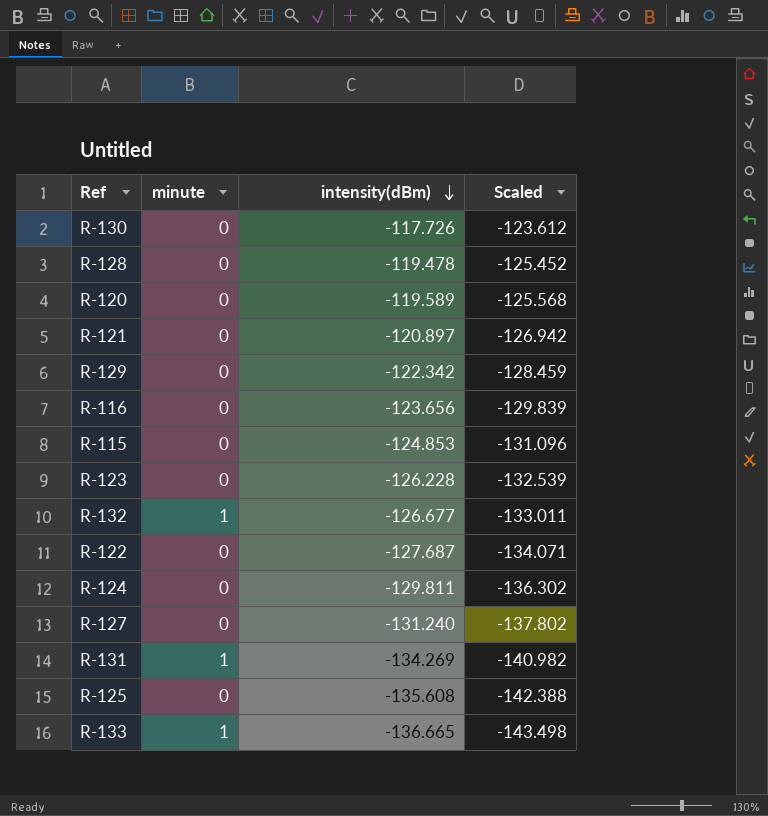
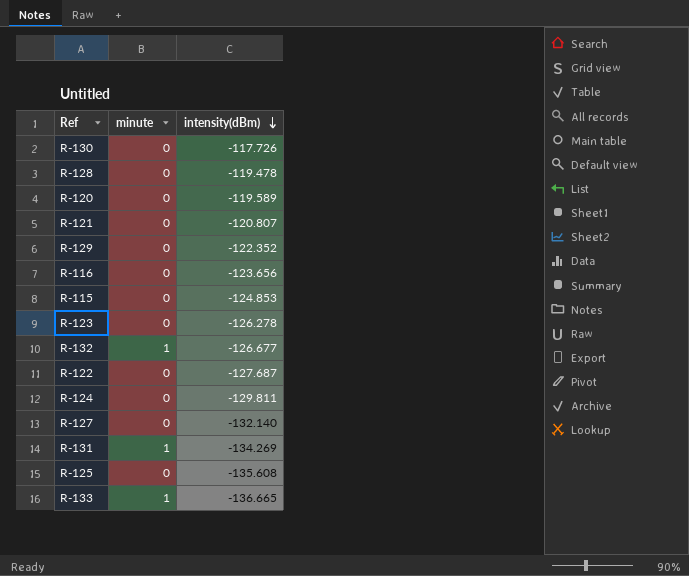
column Scaled | formula: [intensity(dBm)] * 1.05 -> none
R-121 | intensity(dBm): -120.897 -> -120.807
R-129 | intensity(dBm): -122.342 -> -122.352
R-123 | intensity(dBm): -126.228 -> -126.278
R-127 | intensity(dBm): -131.240 -> -132.140

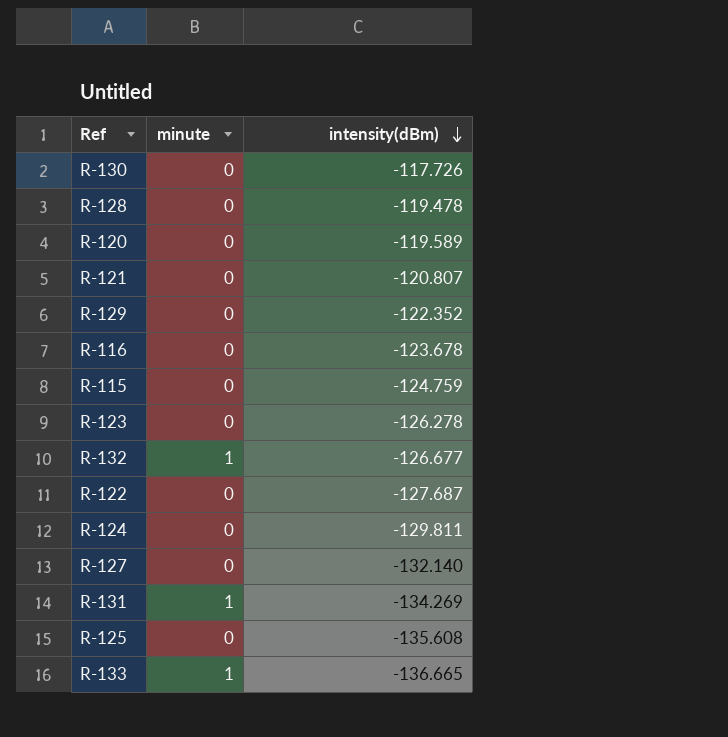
R-116 | intensity(dBm): -123.656 -> -123.678
R-115 | intensity(dBm): -124.853 -> -124.759

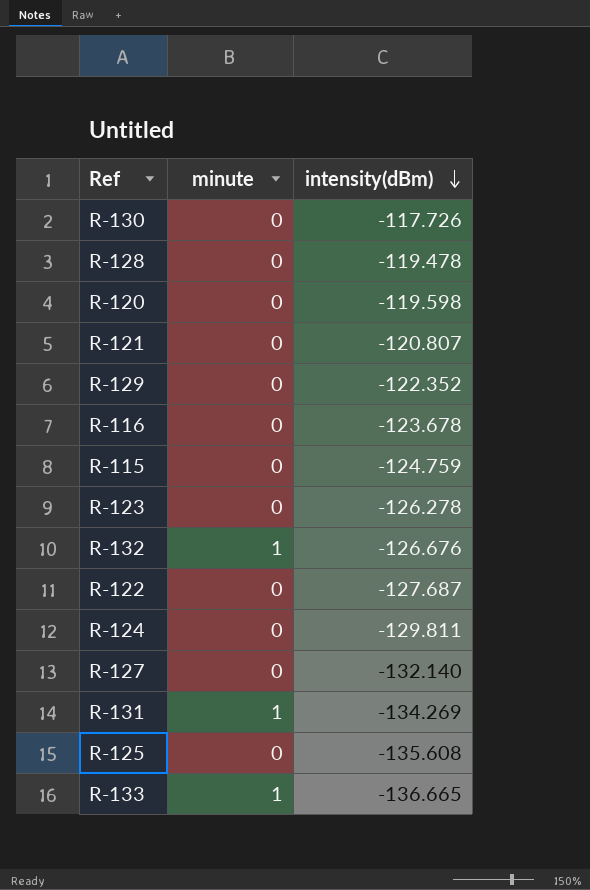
R-120 | intensity(dBm): -119.589 -> -119.598
R-132 | intensity(dBm): -126.677 -> -126.676

